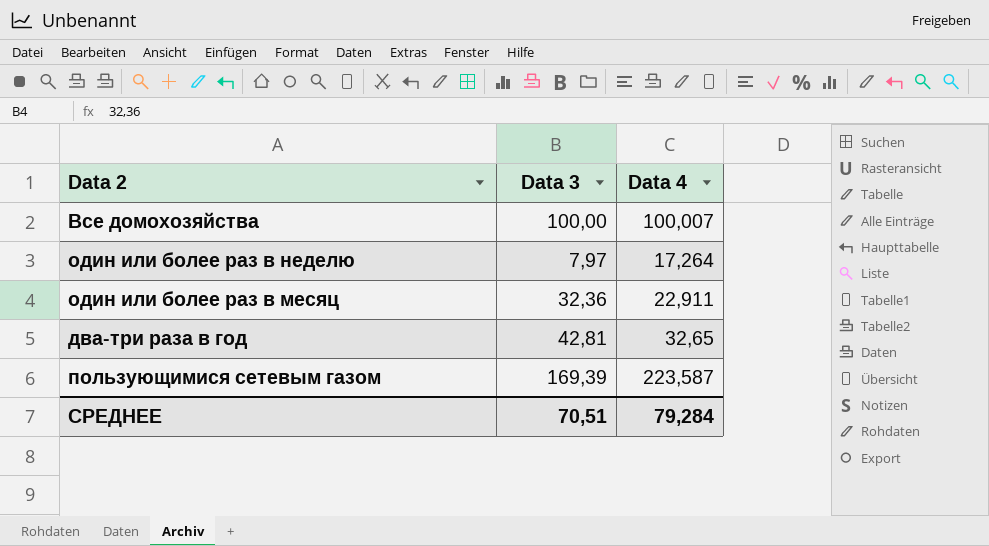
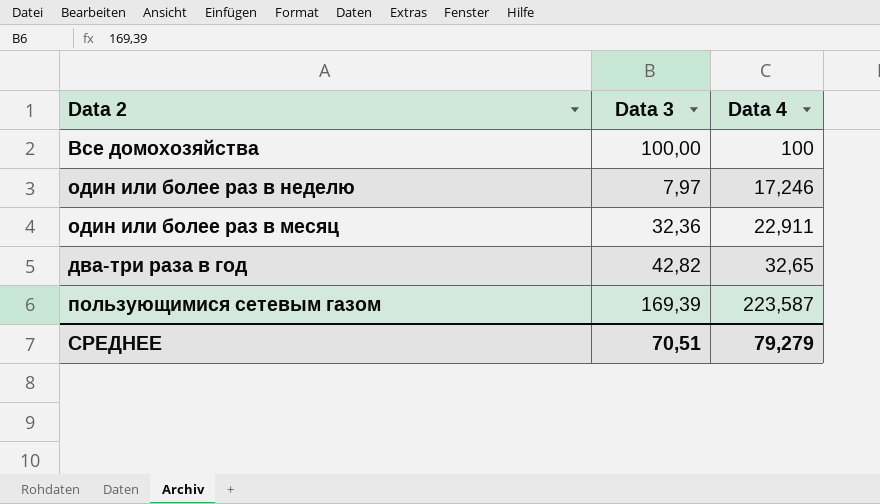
Все домохозяйства | Data 4: 100,007 -> 100
один или более раз в неделю | Data 4: 17,264 -> 17,246
два-три раза в год | Data 3: 42,81 -> 42,82
СРЕДНЕЕ | Data 4: 79,284 -> 79,279

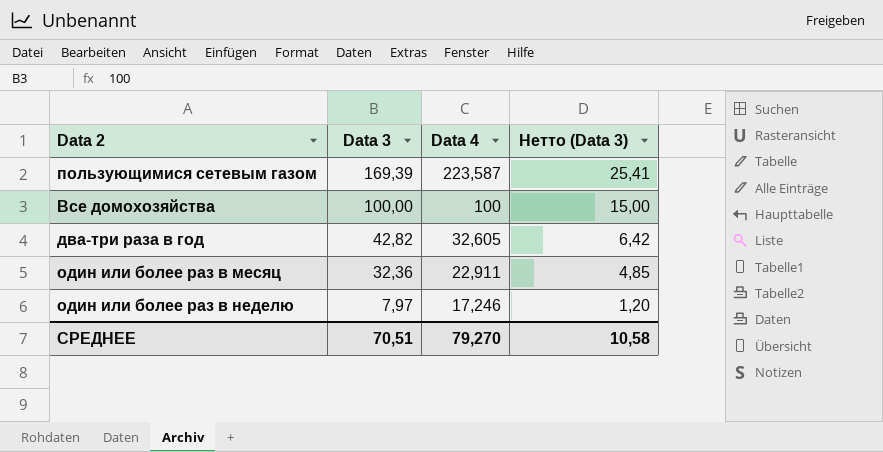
row order: none -> Data 3 descending
column Нетто (Data 3) | formula: none -> [Data 3] * 0,15
два-три раза в год | Data 4: 32,65 -> 32,605
СРЕДНЕЕ | Data 4: 79,279 -> 79,270

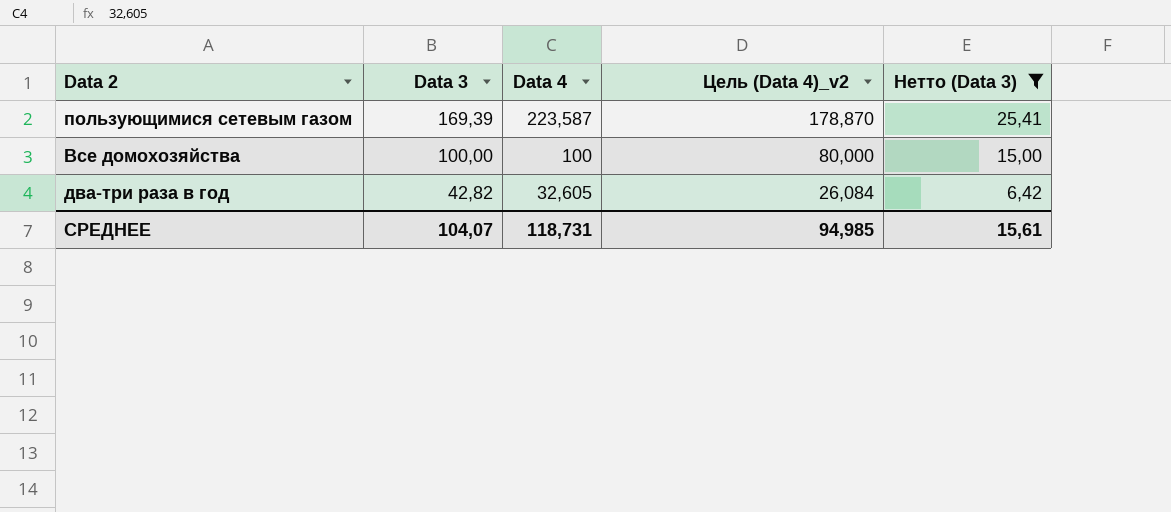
filter: none -> Нетто (Data 3) >= 6,42
column Цель (Data 4)_v2 | formula: none -> [Data 4] * 0,8
СРЕДНЕЕ | Data 3: 70,51 -> 104,07
СРЕДНЕЕ | Data 4: 79,270 -> 118,731
СРЕДНЕЕ | Нетто (Data 3): 10,58 -> 15,61

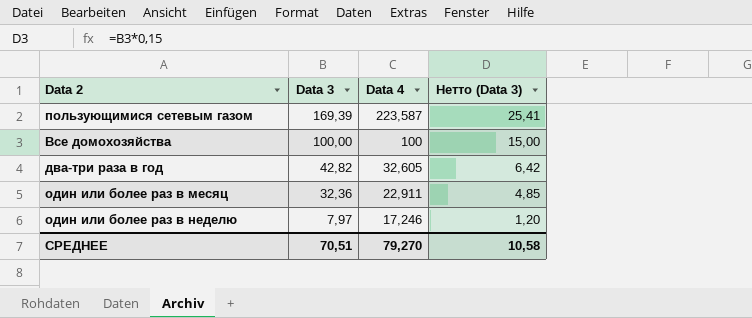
filter: Нетто (Data 3) >= 6,42 -> none
column Цель (Data 4)_v2 | formula: [Data 4] * 0,8 -> none
СРЕДНЕЕ | Data 3: 104,07 -> 70,51
СРЕДНЕЕ | Data 4: 118,731 -> 79,270
СРЕДНЕЕ | Нетто (Data 3): 15,61 -> 10,58

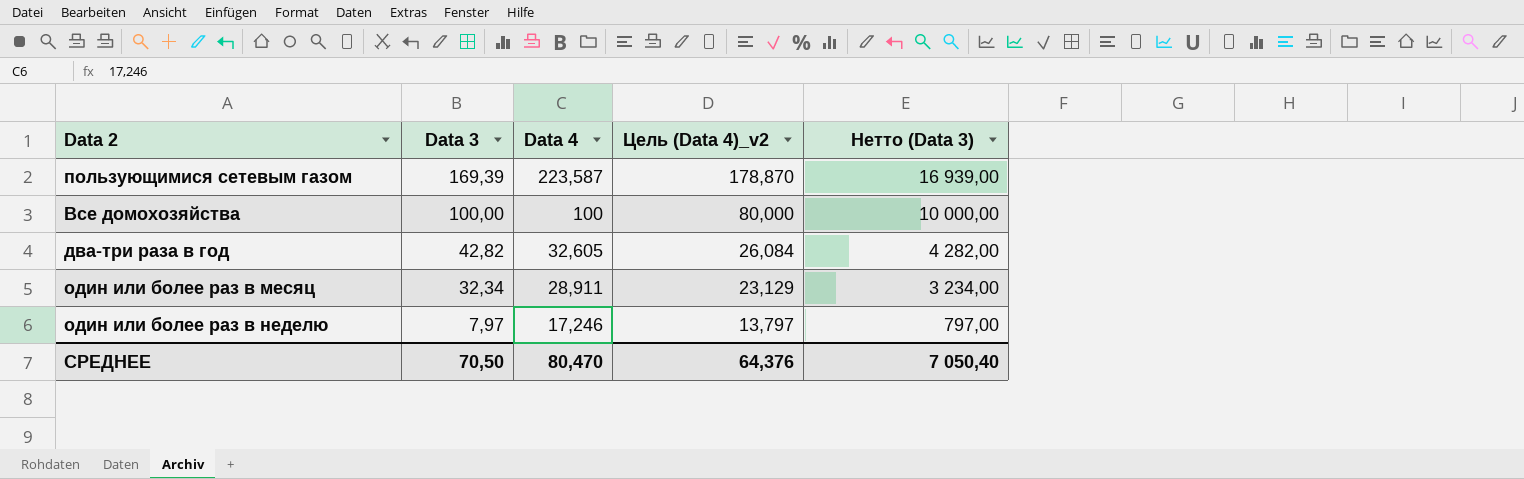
column Цель (Data 4)_v2 | formula: none -> [Data 4] * 0,8
column Нетто (Data 3) | formula: [Data 3] * 0,15 -> [Data 3] * 100
один или более раз в месяц | Data 3: 32,36 -> 32,34
один или более раз в месяц | Data 4: 22,911 -> 28,911
СРЕДНЕЕ | Data 3: 70,51 -> 70,50
СРЕДНЕЕ | Data 4: 79,270 -> 80,470
СРЕДНЕЕ | Нетто (Data 3): 10,58 -> 7 050,40

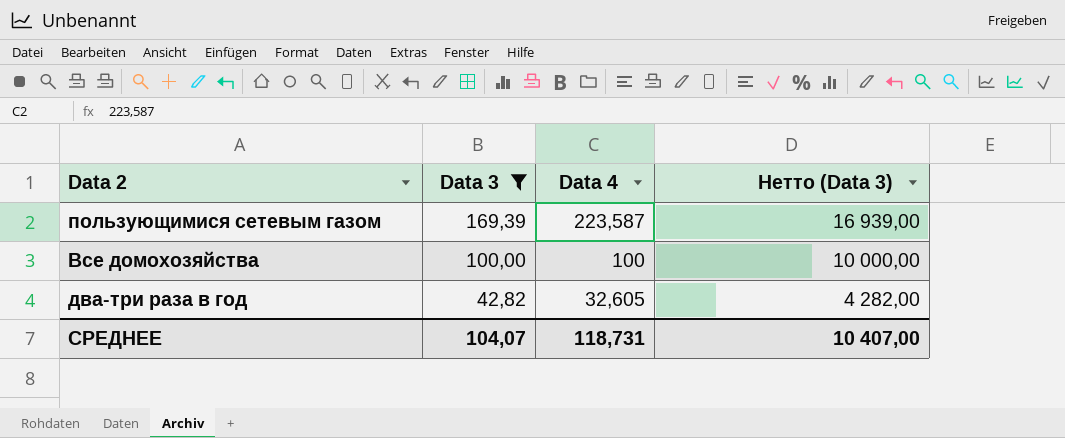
filter: none -> Data 3 >= 42,82
column Цель (Data 4)_v2 | formula: [Data 4] * 0,8 -> none
СРЕДНЕЕ | Data 3: 70,50 -> 104,07
СРЕДНЕЕ | Data 4: 80,470 -> 118,731
СРЕДНЕЕ | Нетто (Data 3): 7 050,40 -> 10 407,00

